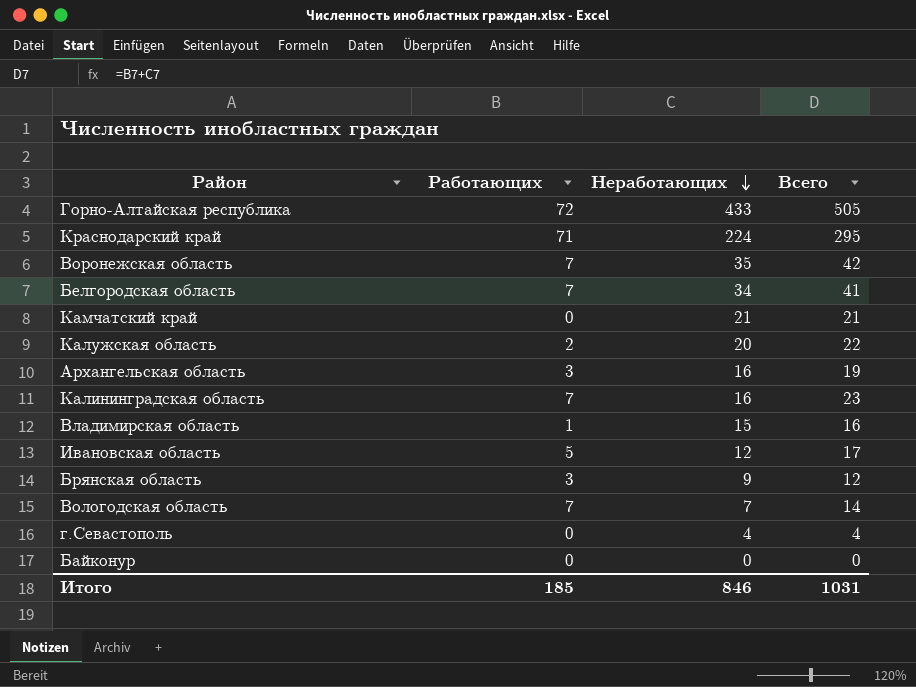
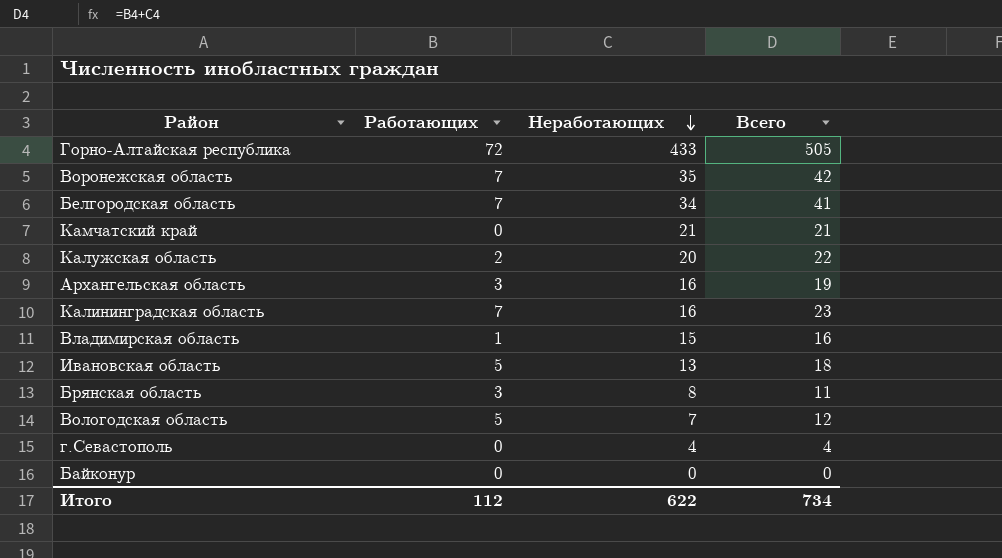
row Краснодарский край: 71 | 224 | 295 -> none
Ивановская область | Неработающих: 12 -> 13
Ивановская область | Всего: 17 -> 18
Брянская область | Неработающих: 9 -> 8
Брянская область | Всего: 12 -> 11
Вологодская область | Работающих: 7 -> 5
Вологодская область | Всего: 14 -> 12
Итого | Работающих: 185 -> 112
Итого | Неработающих: 846 -> 622
Итого | Всего: 1031 -> 734

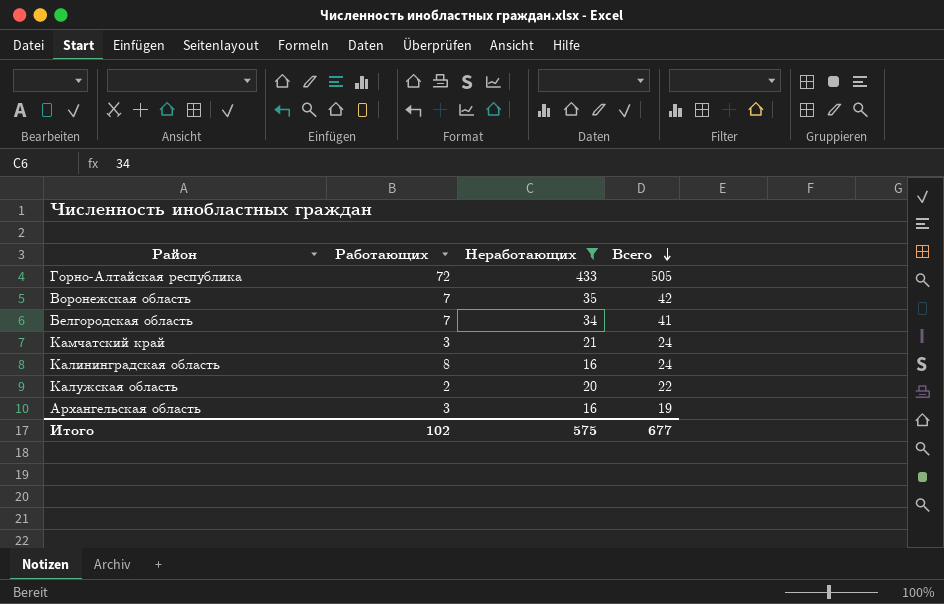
filter: none -> Неработающих >= 16
row order: Неработающих descending -> Всего descending
Камчатский край | Работающих: 0 -> 3
Камчатский край | Всего: 21 -> 24
Калининградская область | Работающих: 7 -> 8
Калининградская область | Всего: 23 -> 24
Итого | Работающих: 112 -> 102
Итого | Неработающих: 622 -> 575
Итого | Всего: 734 -> 677

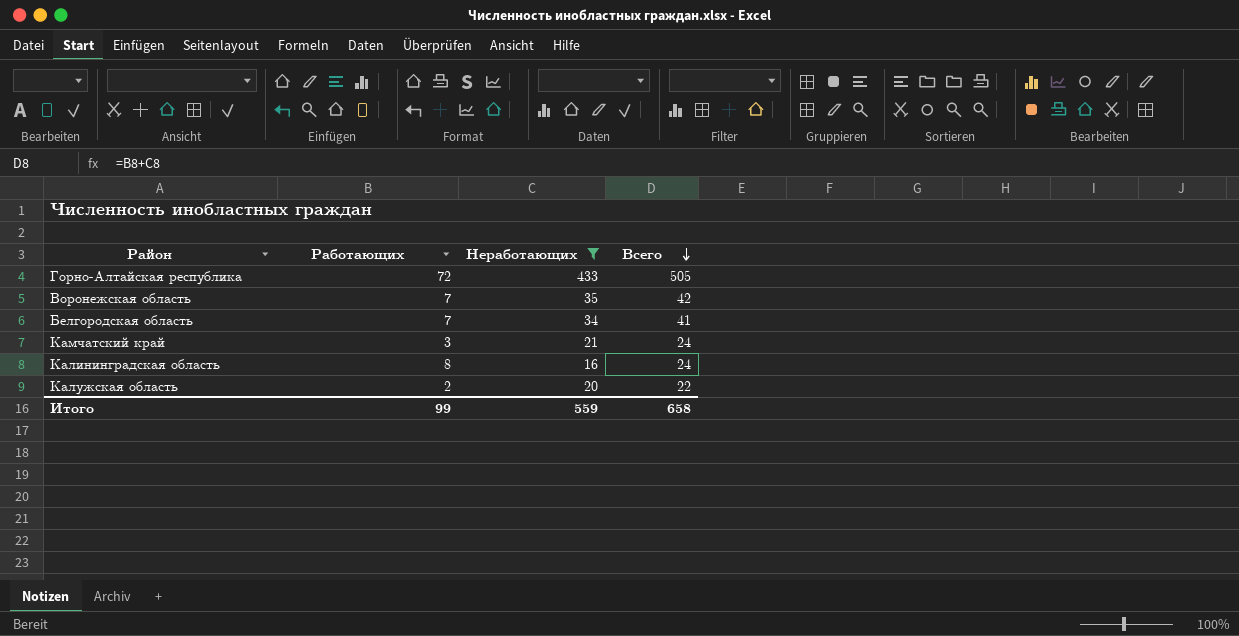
row Архангельская область: 3 | 16 | 19 -> none
Итого | Работающих: 102 -> 99
Итого | Неработающих: 575 -> 559
Итого | Всего: 677 -> 658

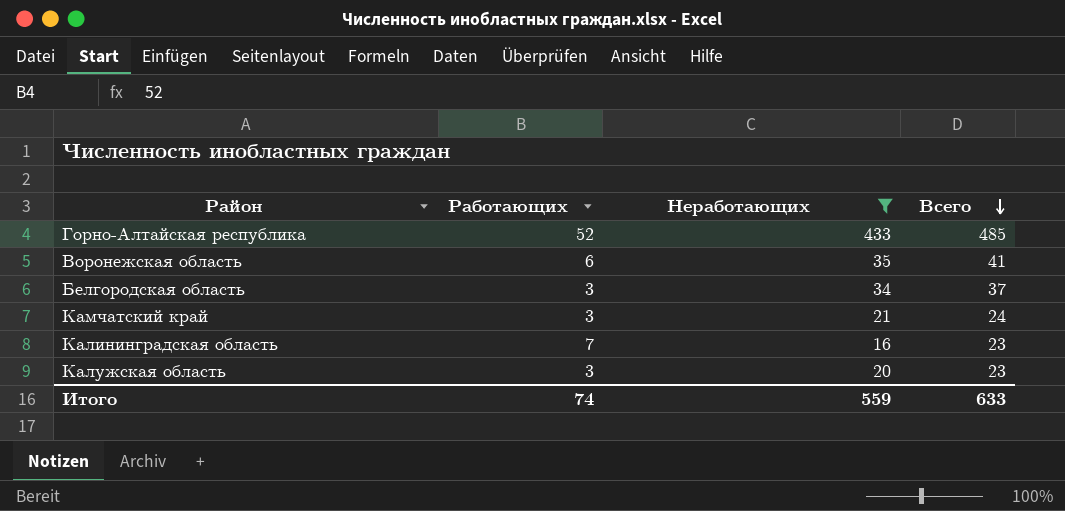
Горно-Алтайская республика | Работающих: 72 -> 52
Горно-Алтайская республика | Всего: 505 -> 485
Воронежская область | Работающих: 7 -> 6
Воронежская область | Всего: 42 -> 41
Белгородская область | Работающих: 7 -> 3
Белгородская область | Всего: 41 -> 37
Калининградская область | Работающих: 8 -> 7
Калининградская область | Всего: 24 -> 23
Калужская область | Работающих: 2 -> 3
Калужская область | Всего: 22 -> 23
Итого | Работающих: 99 -> 74
Итого | Всего: 658 -> 633

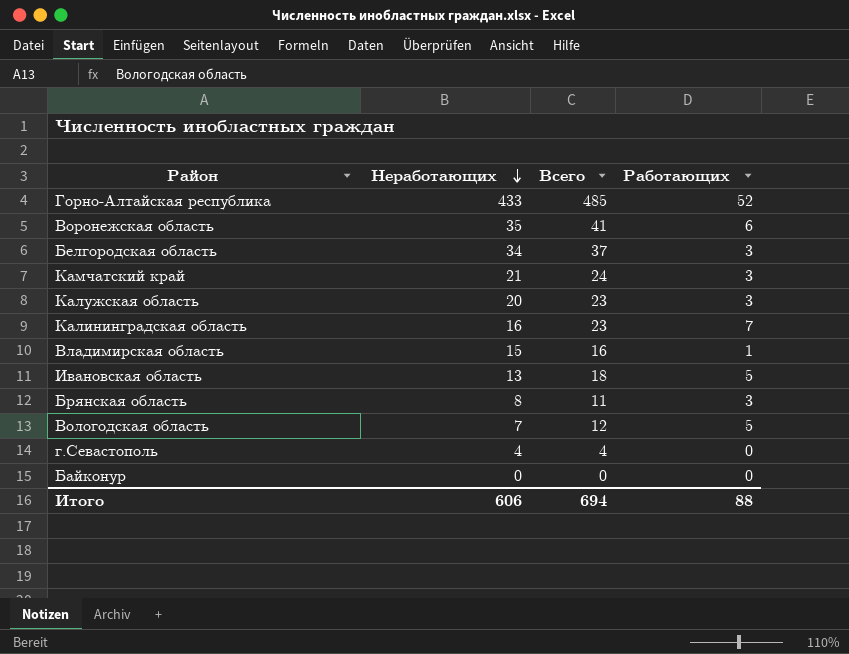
filter: Неработающих >= 16 -> none
row order: Всего descending -> Неработающих descending
column Работающих | position: 2 -> 4
Итого | Неработающих: 559 -> 606
Итого | Всего: 633 -> 694
Итого | Работающих: 74 -> 88

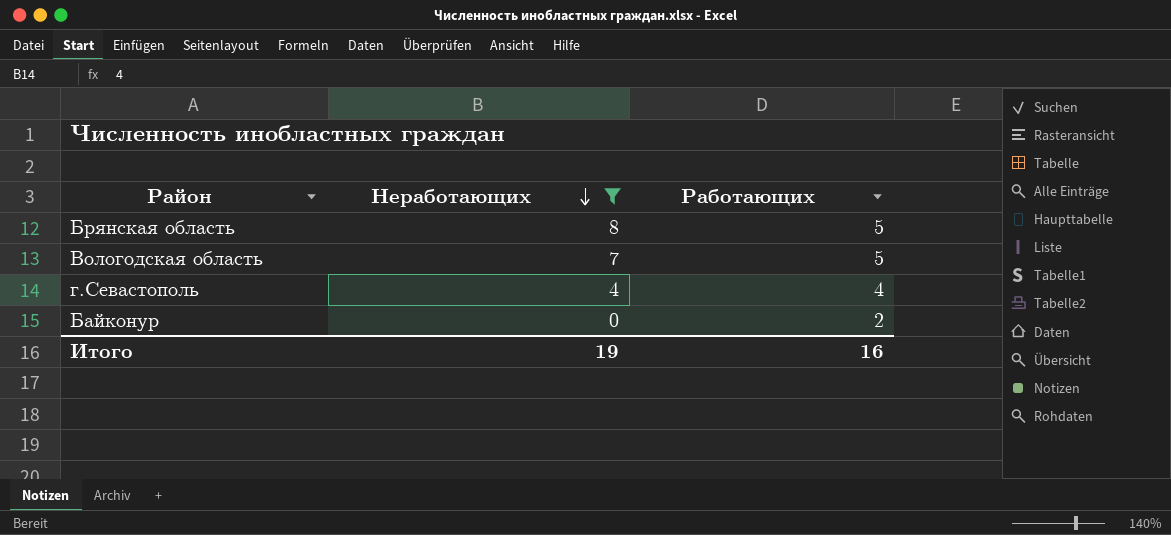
filter: none -> Неработающих <= 8
column Всего | formula: [Неработающих] + [Работающих] -> none
Брянская область | Работающих: 3 -> 5
г.Севастополь | Работающих: 0 -> 4
Байконур | Работающих: 0 -> 2
Итого | Неработающих: 606 -> 19
Итого | Работающих: 88 -> 16

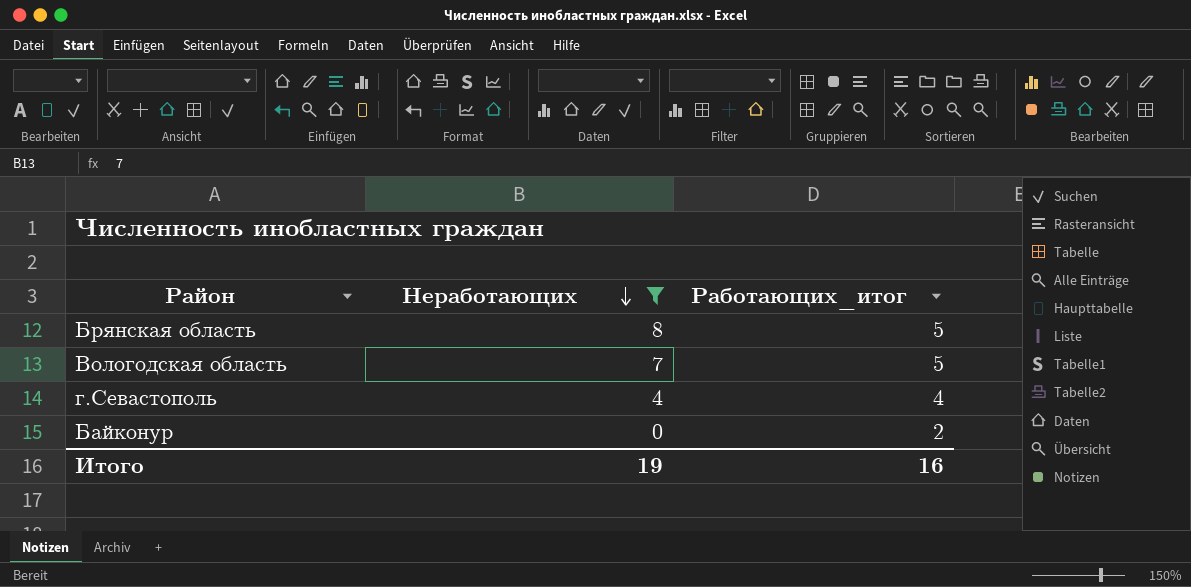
column name: Работающих -> Работающих_итог

